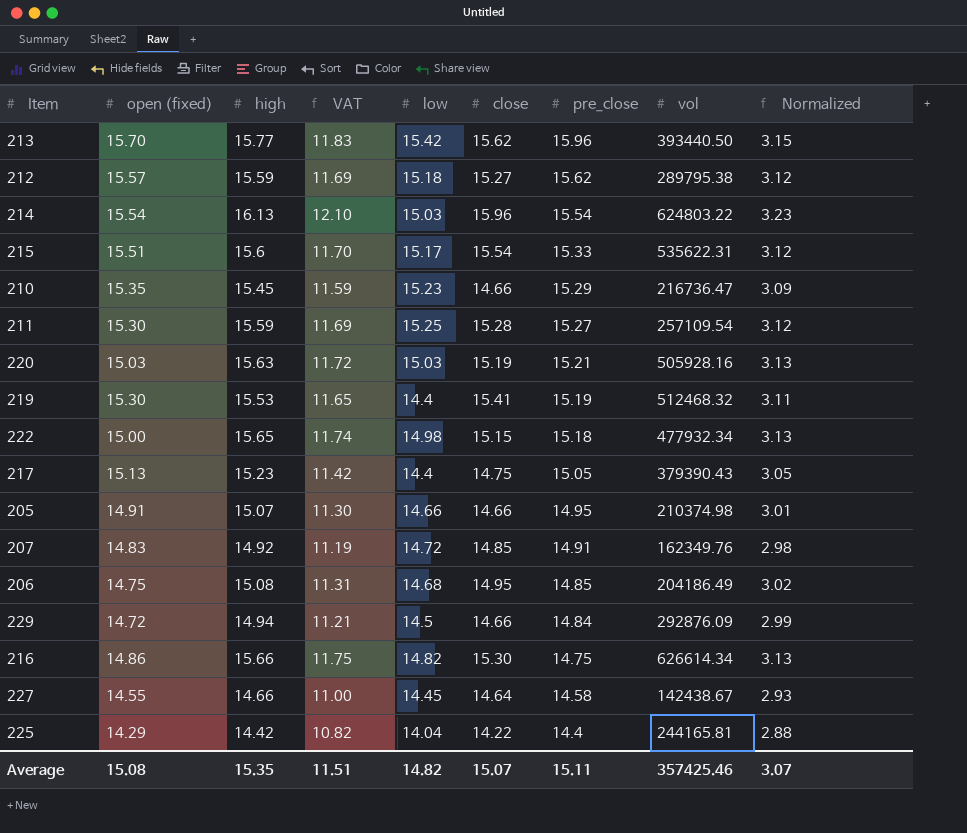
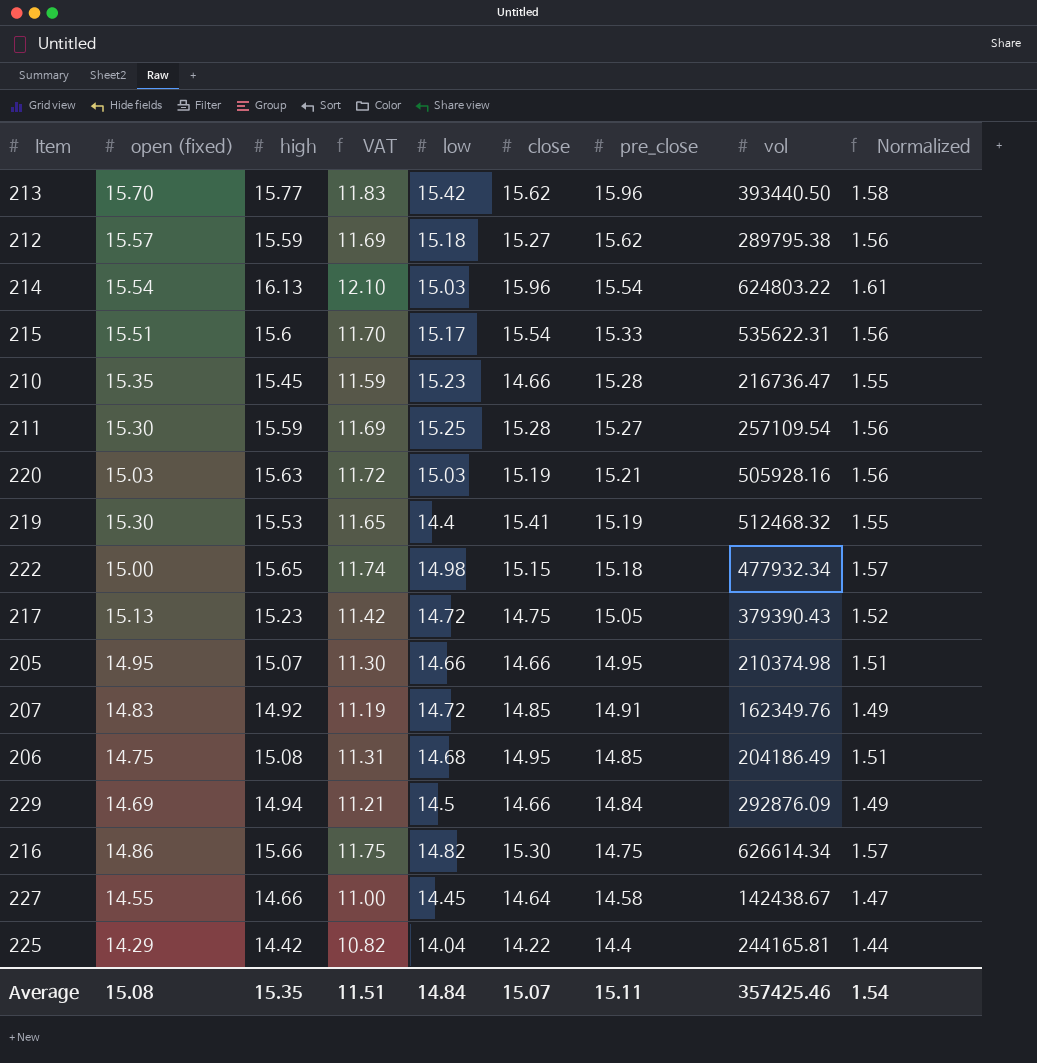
column Normalized | formula: [high] * 0.2 -> [high] * 0.1
210 | pre_close: 15.29 -> 15.28
217 | low: 14.4 -> 14.72
205 | open (fixed): 14.91 -> 14.95
229 | open (fixed): 14.72 -> 14.69
Average | low: 14.82 -> 14.84
Average | Normalized: 3.07 -> 1.54

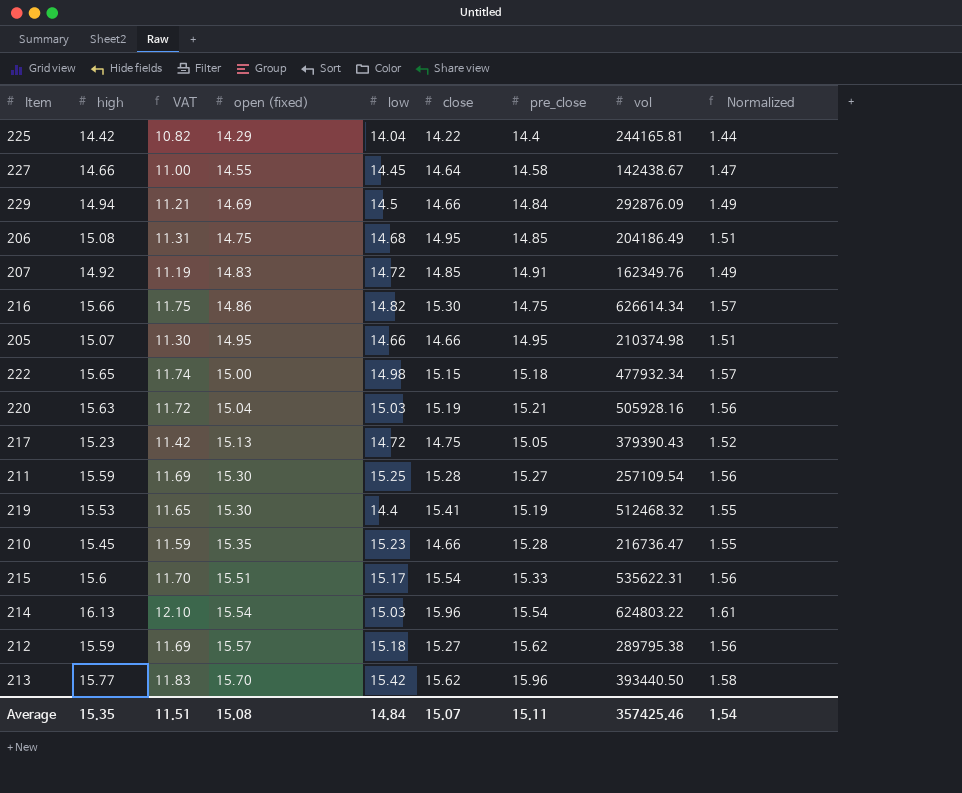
row order: pre_close descending -> open (fixed) ascending
column open (fixed) | position: 2 -> 4
220 | open (fixed): 15.03 -> 15.04

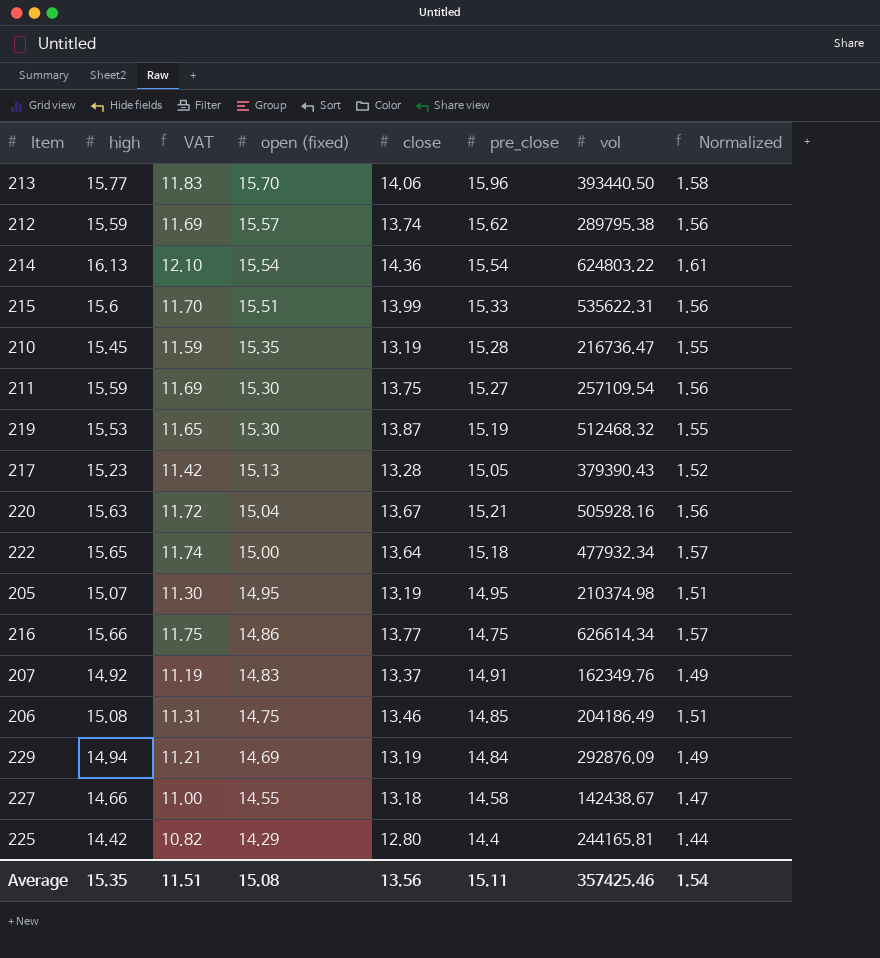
row order: open (fixed) ascending -> open (fixed) descending
column low | position: 5 -> none
213 | close: 15.62 -> 14.06
212 | close: 15.27 -> 13.74
214 | close: 15.96 -> 14.36
215 | close: 15.54 -> 13.99
210 | close: 14.66 -> 13.19
211 | close: 15.28 -> 13.75
219 | close: 15.41 -> 13.87
217 | close: 14.75 -> 13.28
220 | close: 15.19 -> 13.67
222 | close: 15.15 -> 13.64
205 | close: 14.66 -> 13.19
216 | close: 15.30 -> 13.77
207 | close: 14.85 -> 13.37
206 | close: 14.95 -> 13.46
229 | close: 14.66 -> 13.19
227 | close: 14.64 -> 13.18
225 | close: 14.22 -> 12.80
Average | close: 15.07 -> 13.56

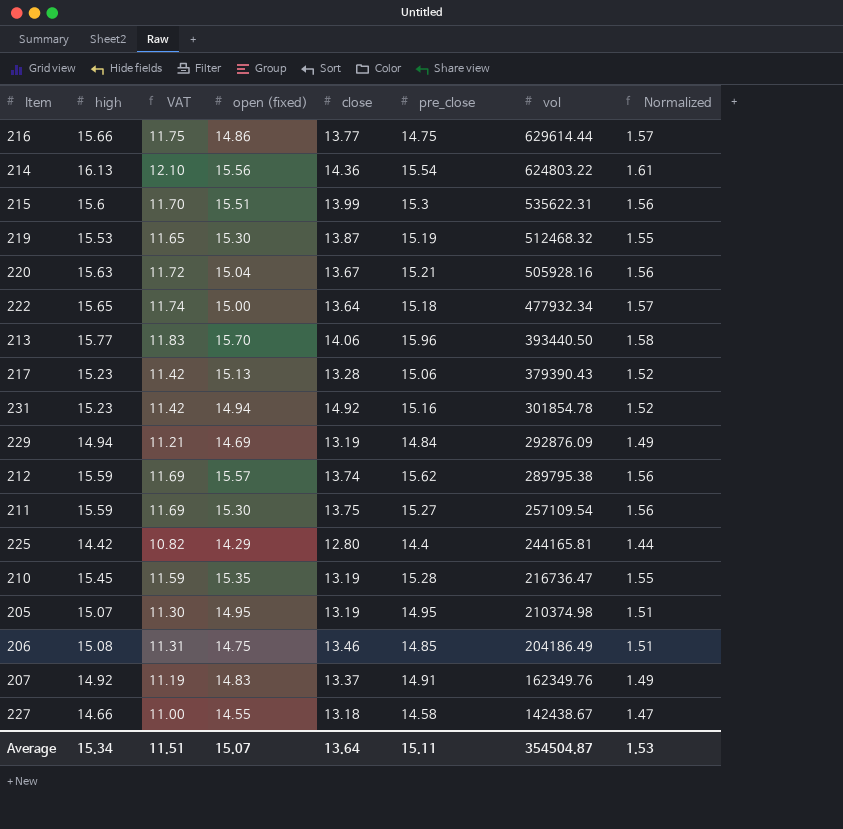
row order: open (fixed) descending -> vol descending
216 | vol: 626614.34 -> 629614.44
214 | open (fixed): 15.54 -> 15.56
215 | pre_close: 15.33 -> 15.3
217 | pre_close: 15.05 -> 15.06
row 231: none -> 15.23 | 11.42 | 14.94 | 14.92 | 15.16 | 301854.78 | 1.52
Average | high: 15.35 -> 15.34
Average | open (fixed): 15.08 -> 15.07
Average | close: 13.56 -> 13.64
Average | vol: 357425.46 -> 354504.87
Average | Normalized: 1.54 -> 1.53

